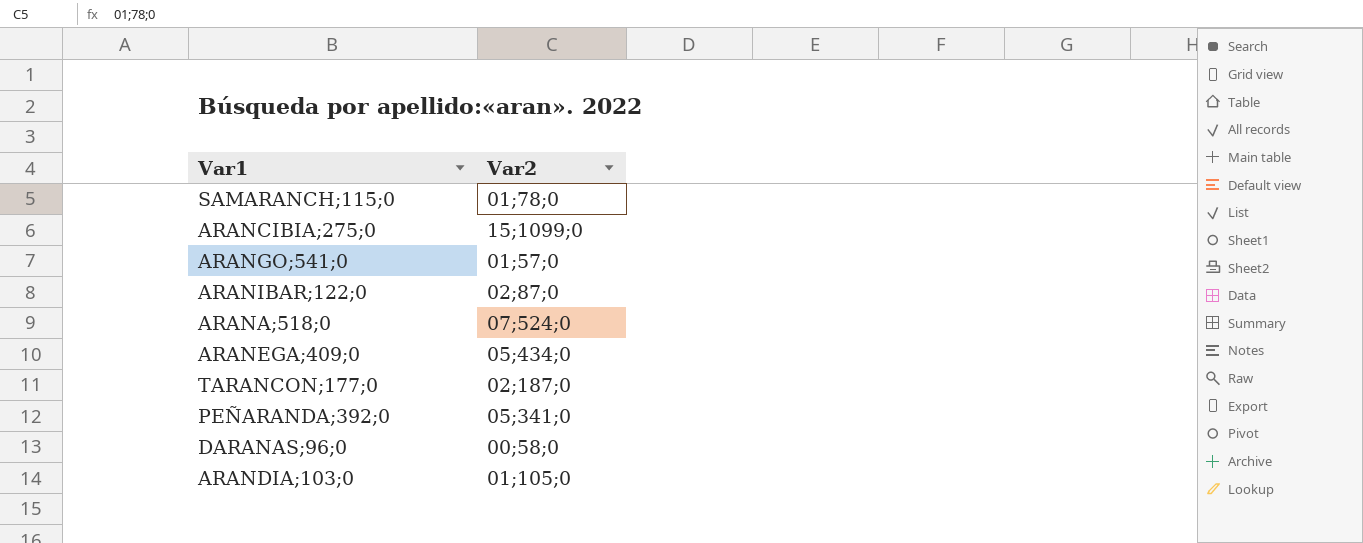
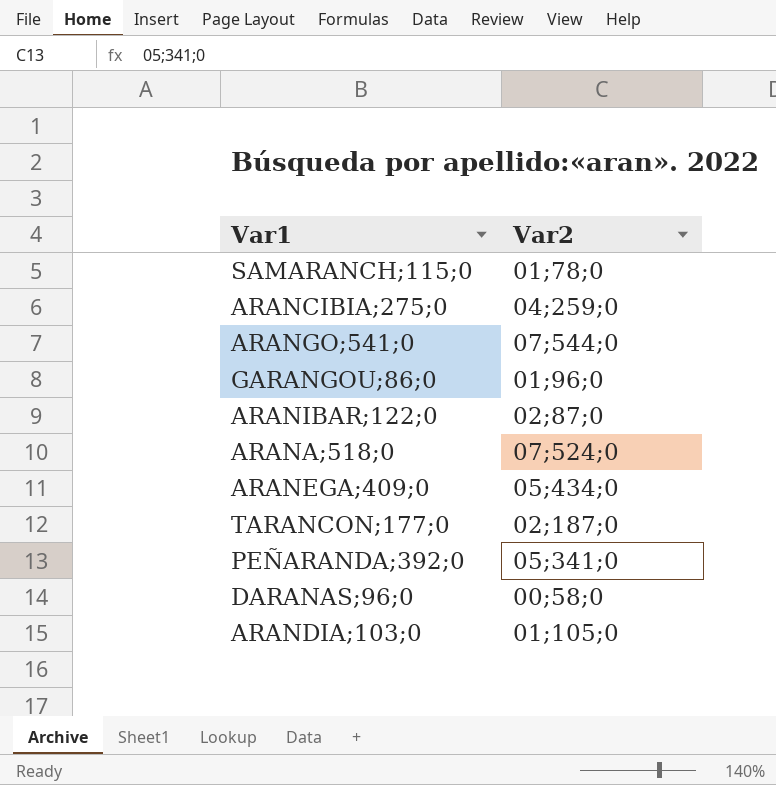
ARANCIBIA;275;0 | Var2: 15;1099;0 -> 04;259;0
ARANGO;541;0 | Var2: 01;57;0 -> 07;544;0
row GARANGOU;86;0: none -> 01;96;0

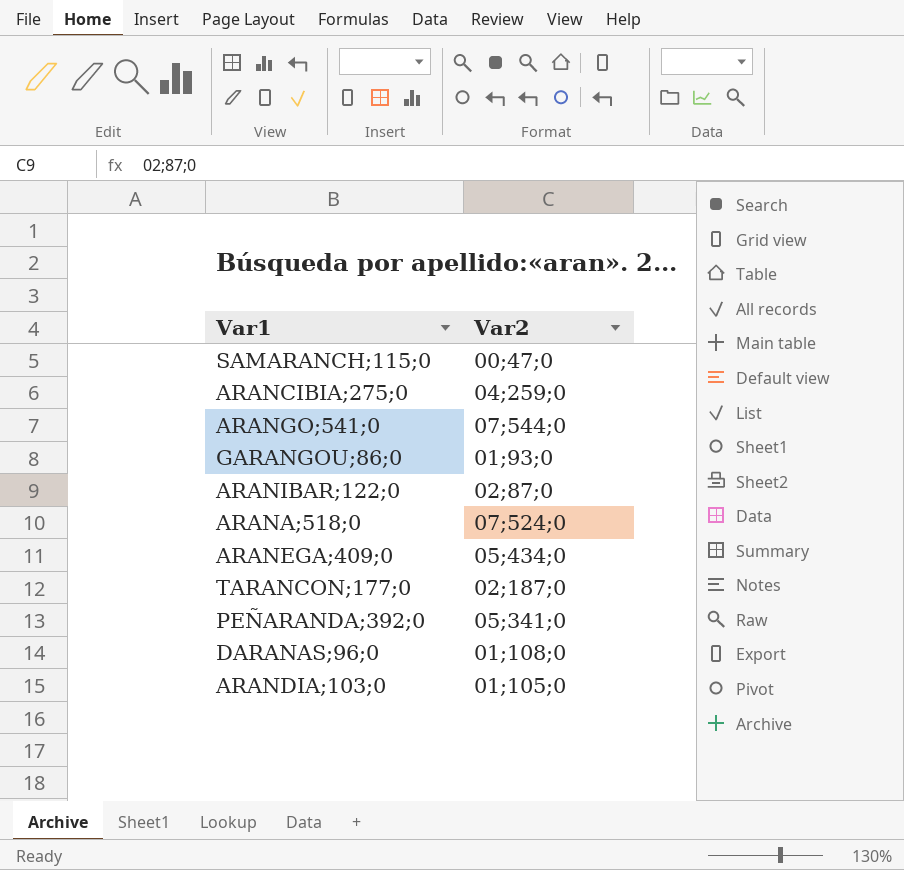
SAMARANCH;115;0 | Var2: 01;78;0 -> 00;47;0
GARANGOU;86;0 | Var2: 01;96;0 -> 01;93;0
DARANAS;96;0 | Var2: 00;58;0 -> 01;108;0

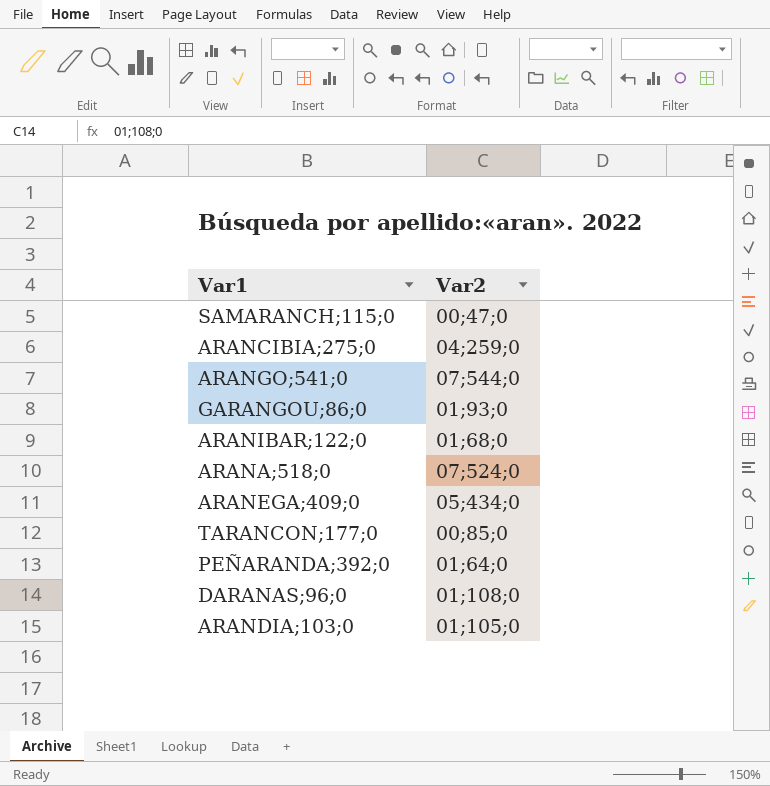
ARANIBAR;122;0 | Var2: 02;87;0 -> 01;68;0
TARANCON;177;0 | Var2: 02;187;0 -> 00;85;0
PEÑARANDA;392;0 | Var2: 05;341;0 -> 01;64;0

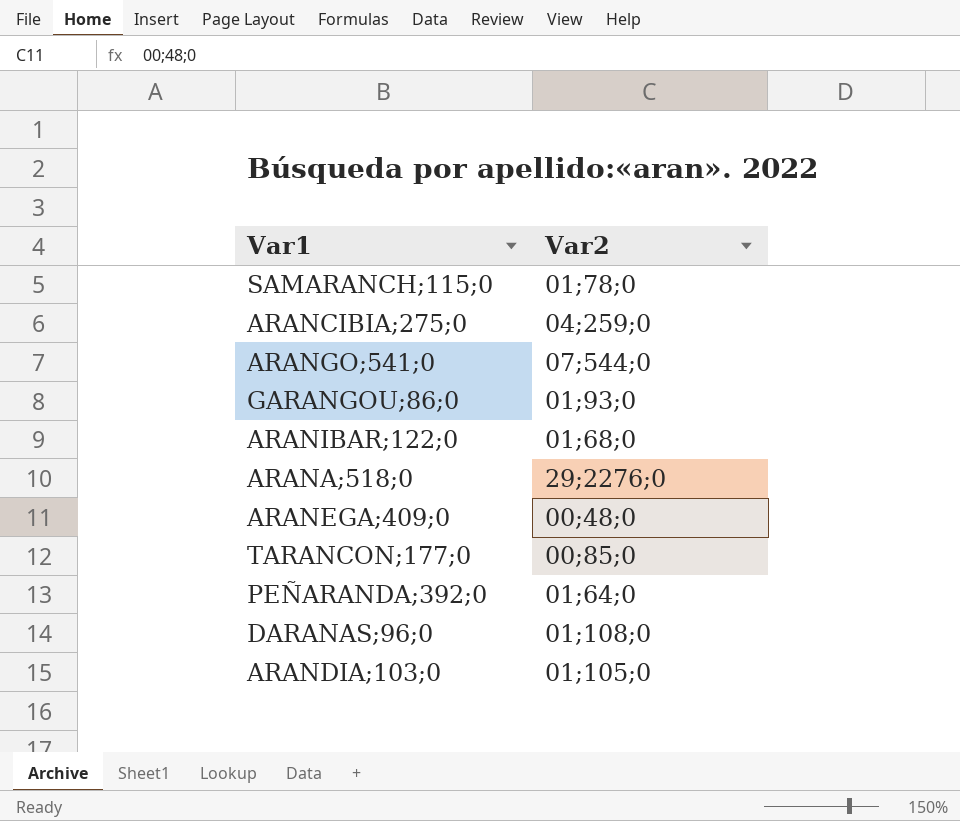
SAMARANCH;115;0 | Var2: 00;47;0 -> 01;78;0
ARANA;518;0 | Var2: 07;524;0 -> 29;2276;0
ARANEGA;409;0 | Var2: 05;434;0 -> 00;48;0

